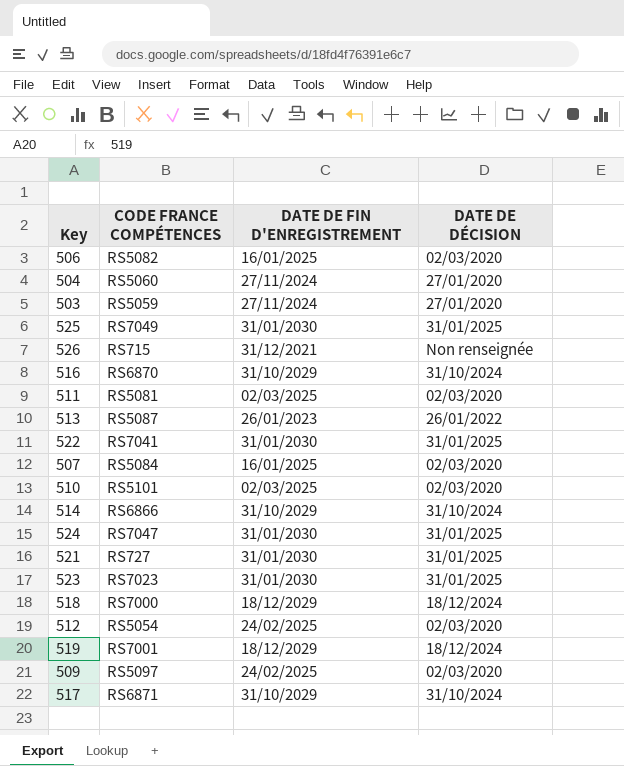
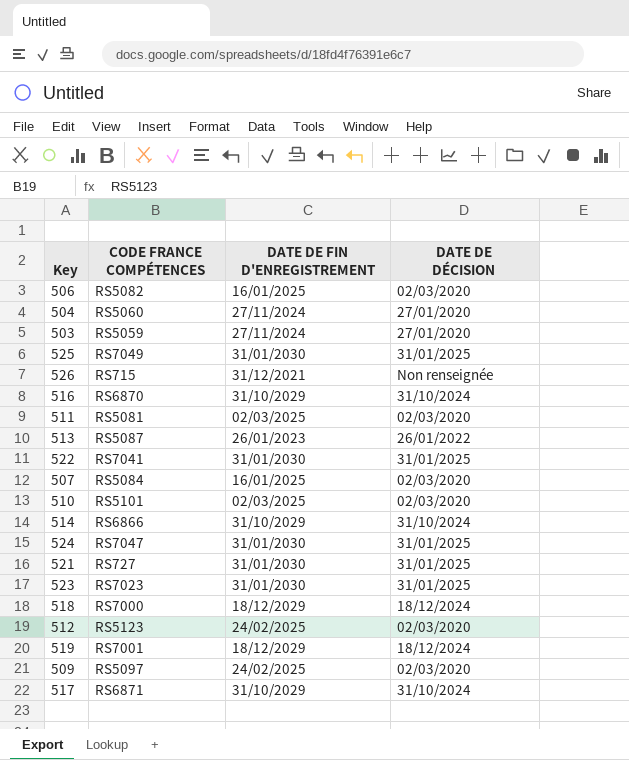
512 | CODE FRANCE COMPÉTENCES: RS5054 -> RS5123

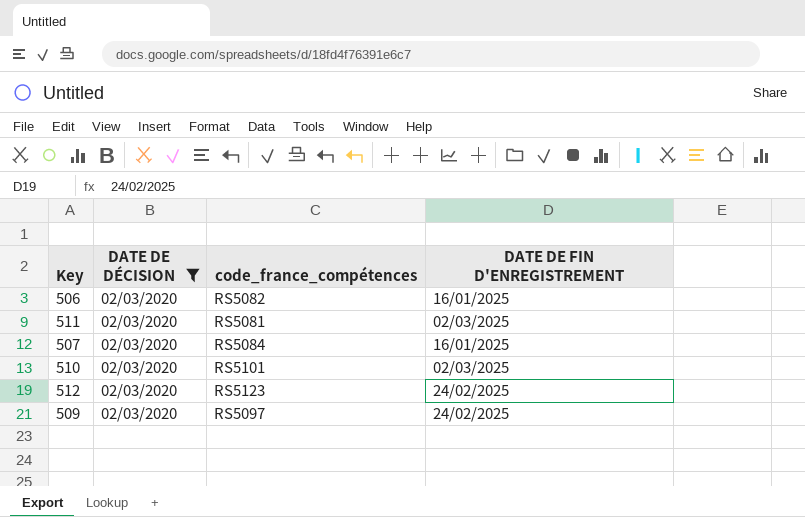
filter: none -> DATE DE DÉCISION = 02/03/2020
column DATE DE DÉCISION | position: 4 -> 2
column name: CODE FRANCE COMPÉTENCES -> code_france_compétences

